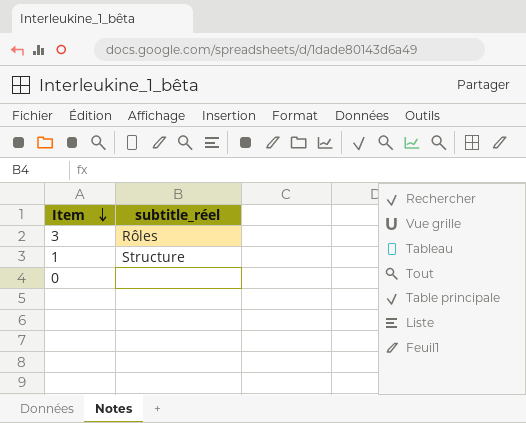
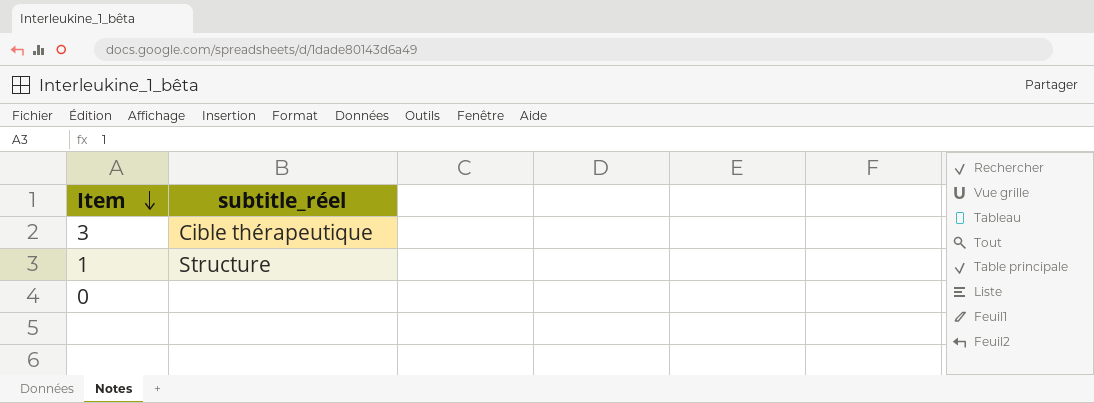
3 | subtitle_réel: Rôles -> Cible thérapeutique

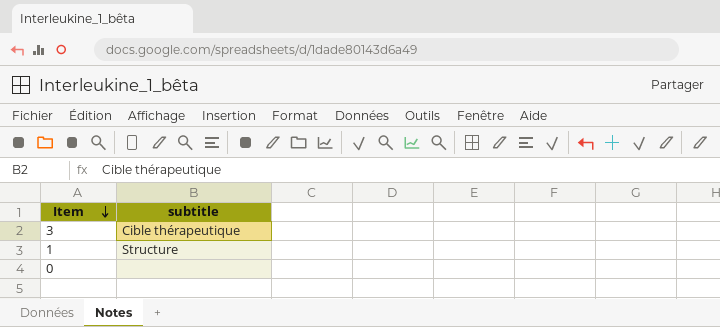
column name: subtitle_réel -> subtitle

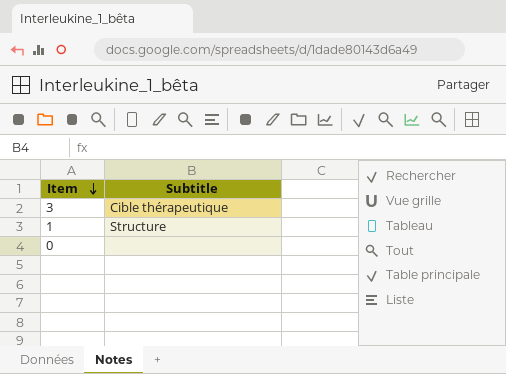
column name: subtitle -> Subtitle

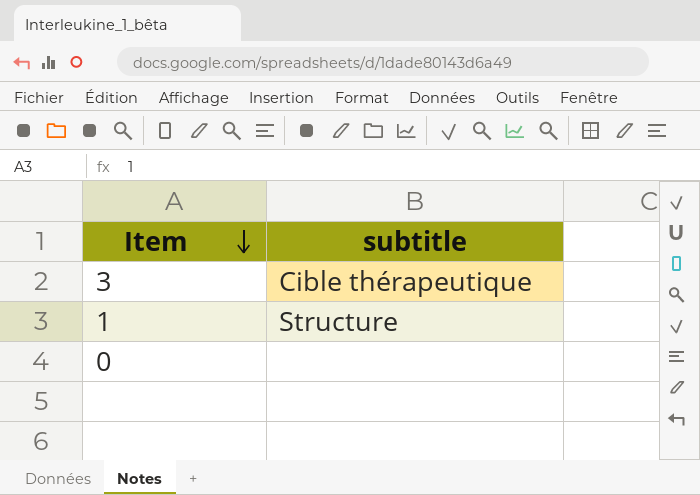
column name: Subtitle -> subtitle

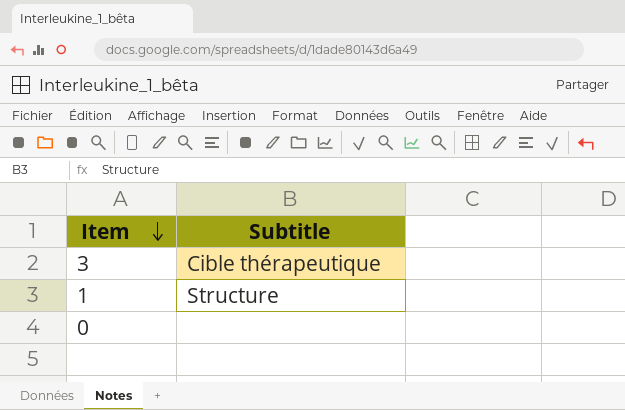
column name: subtitle -> Subtitle

